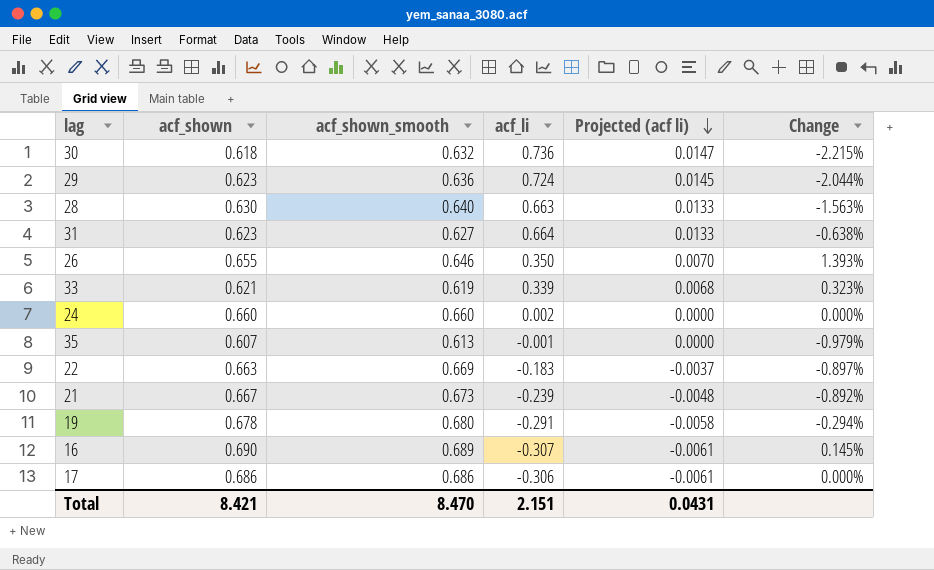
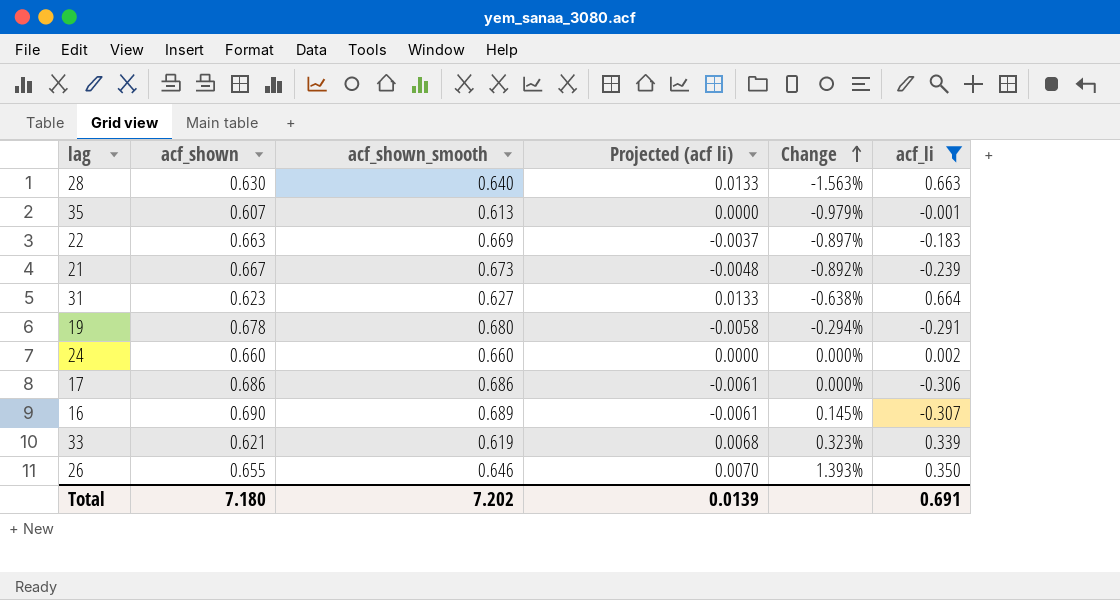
filter: none -> acf_li <= 0.664
row order: Projected (acf li) descending -> Change ascending
column acf_li | position: 4 -> 6
Total | acf_shown: 8.421 -> 7.180
Total | acf_shown_smooth: 8.470 -> 7.202
Total | Projected (acf li): 0.0431 -> 0.0139
Total | acf_li: 2.151 -> 0.691

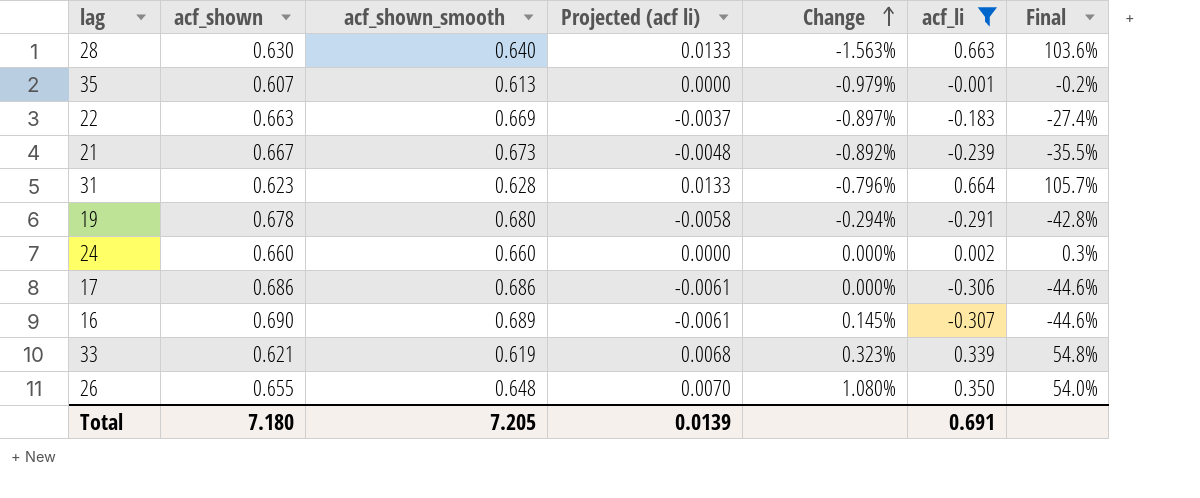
column Final | formula: none -> [acf_li] / [acf_shown_smooth]
31 | acf_shown_smooth: 0.627 -> 0.628
31 | Change: -0.638% -> -0.796%
26 | acf_shown_smooth: 0.646 -> 0.648
26 | Change: 1.393% -> 1.080%
Total | acf_shown_smooth: 7.202 -> 7.205

